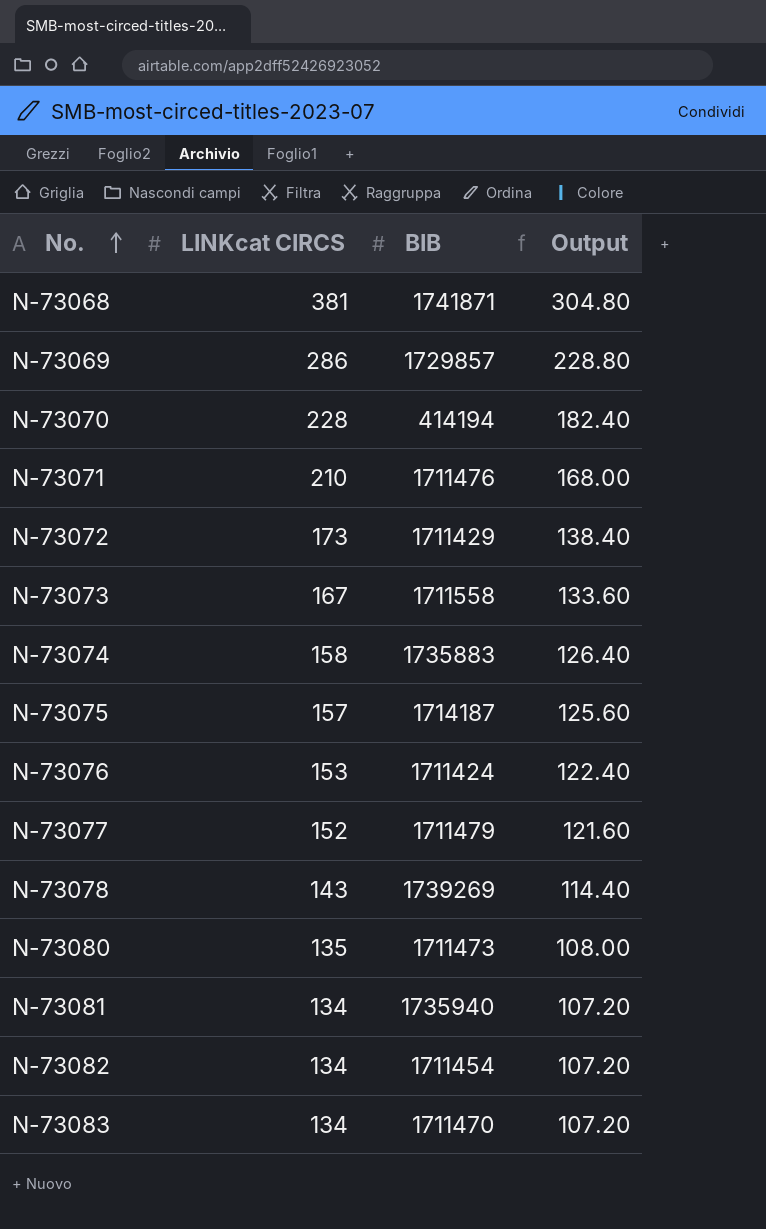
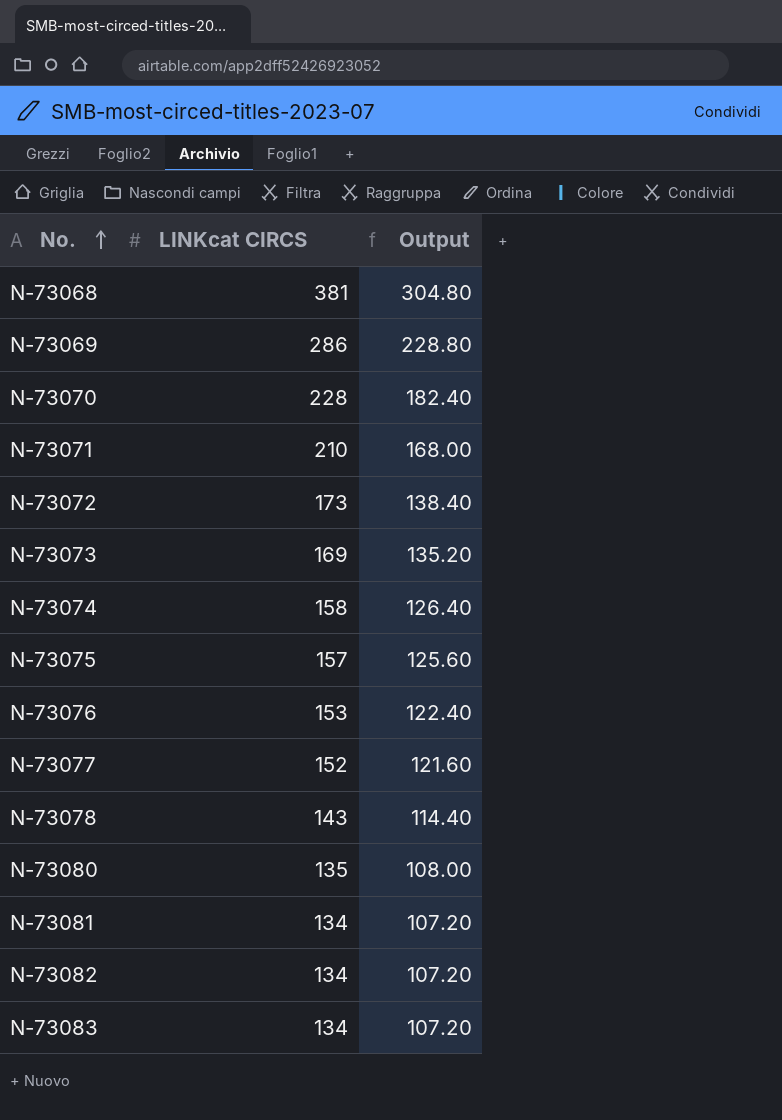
column BIB | position: 3 -> none
N-73073 | LINKcat CIRCS: 167 -> 169
N-73073 | Output: 133.60 -> 135.20

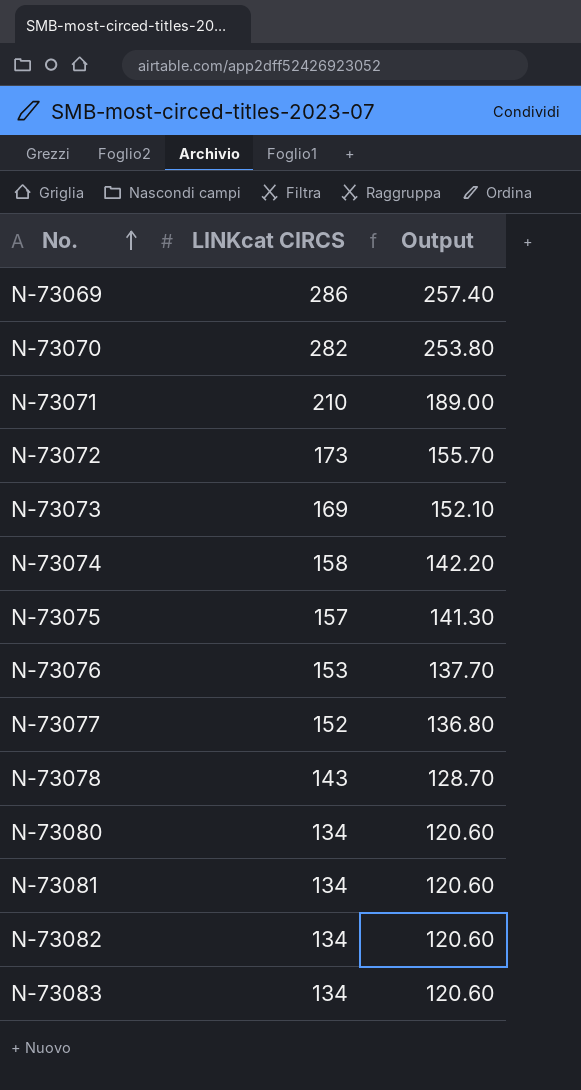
column Output | formula: [LINKcat CIRCS] * 0.8 -> [LINKcat CIRCS] * 0.9
row N-73068: 381 | 304.80 -> none
N-73070 | LINKcat CIRCS: 228 -> 282
N-73080 | LINKcat CIRCS: 135 -> 134

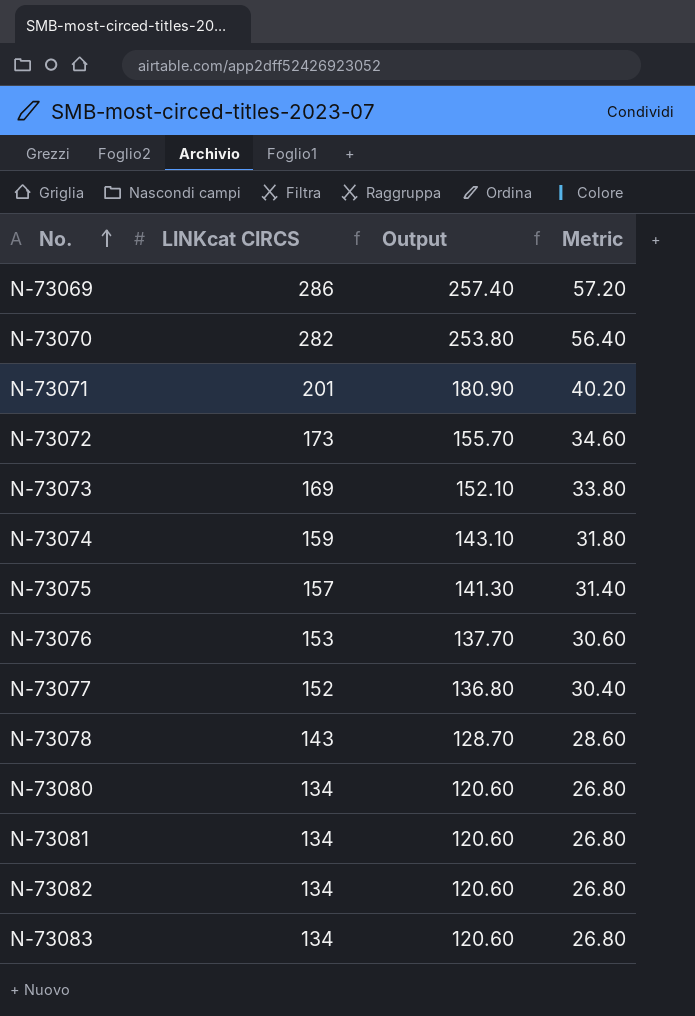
column Metric | formula: none -> [LINKcat CIRCS] * 0.2
N-73071 | LINKcat CIRCS: 210 -> 201
N-73071 | Output: 189.00 -> 180.90
N-73074 | LINKcat CIRCS: 158 -> 159
N-73074 | Output: 142.20 -> 143.10

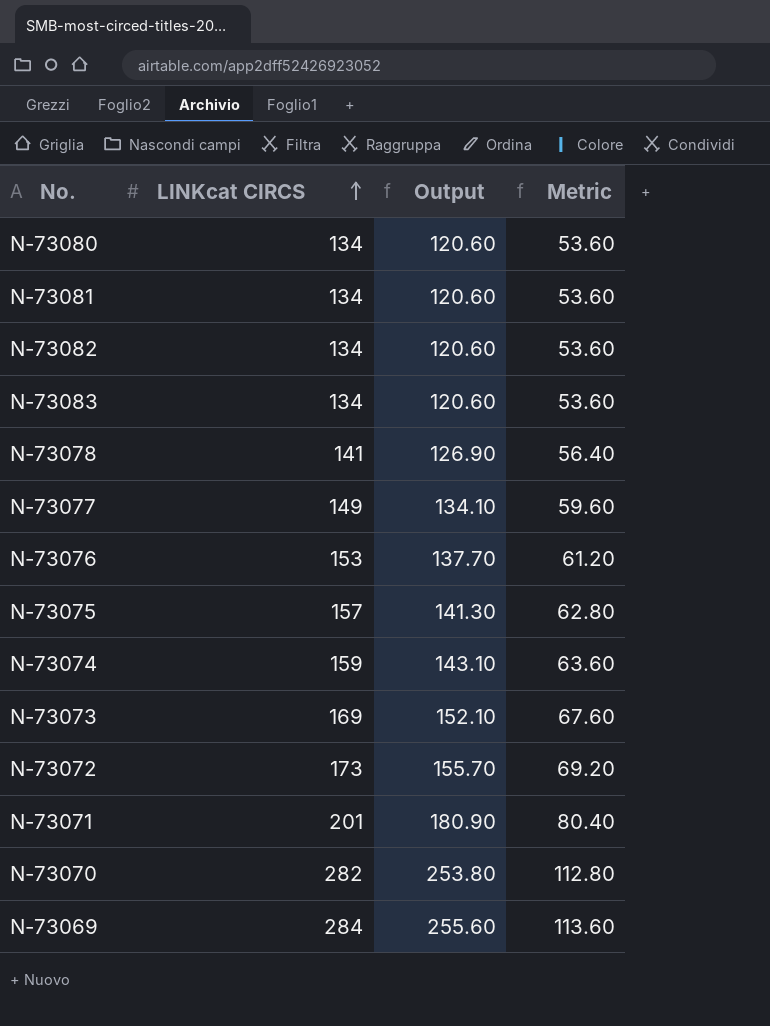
row order: No. ascending -> LINKcat CIRCS ascending
column Metric | formula: [LINKcat CIRCS] * 0.2 -> [LINKcat CIRCS] * 0.4
N-73078 | LINKcat CIRCS: 143 -> 141
N-73078 | Output: 128.70 -> 126.90
N-73077 | LINKcat CIRCS: 152 -> 149
N-73077 | Output: 136.80 -> 134.10
N-73069 | LINKcat CIRCS: 286 -> 284
N-73069 | Output: 257.40 -> 255.60

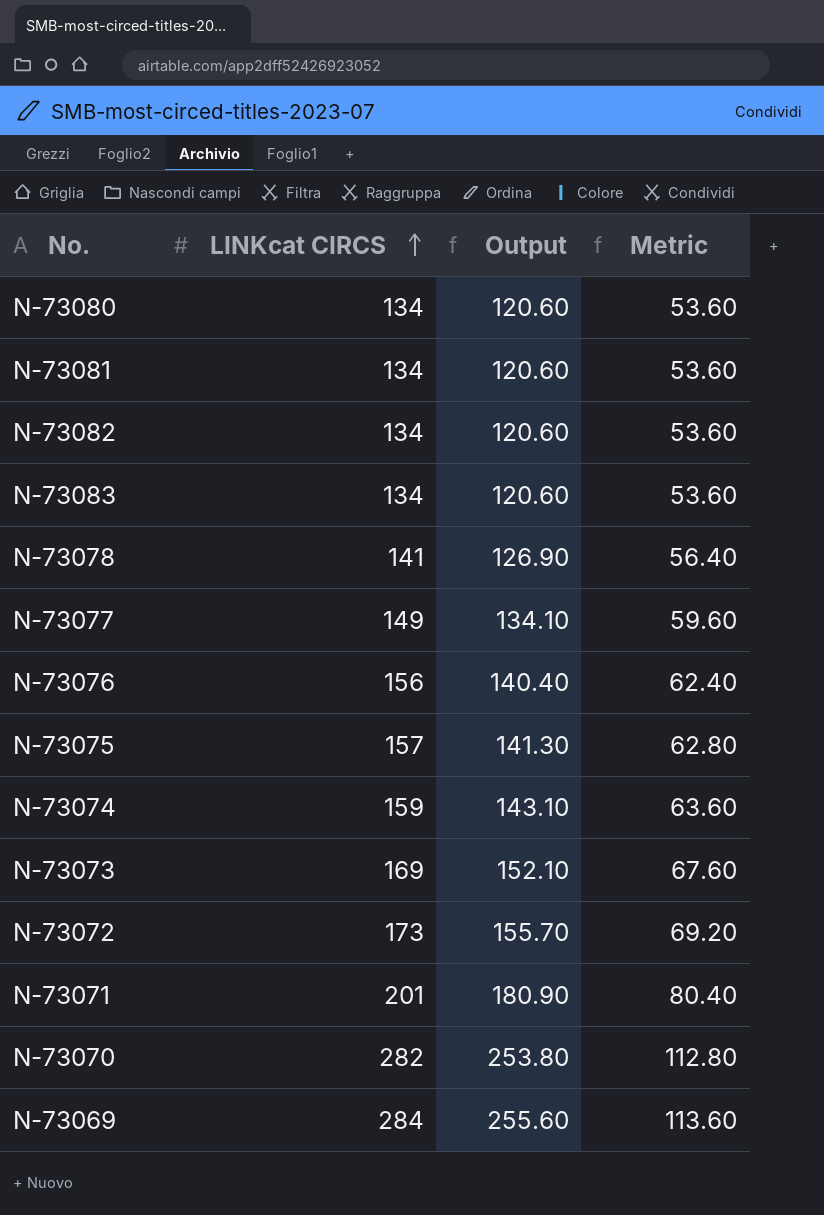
N-73076 | LINKcat CIRCS: 153 -> 156
N-73076 | Output: 137.70 -> 140.40
N-73076 | Metric: 61.20 -> 62.40

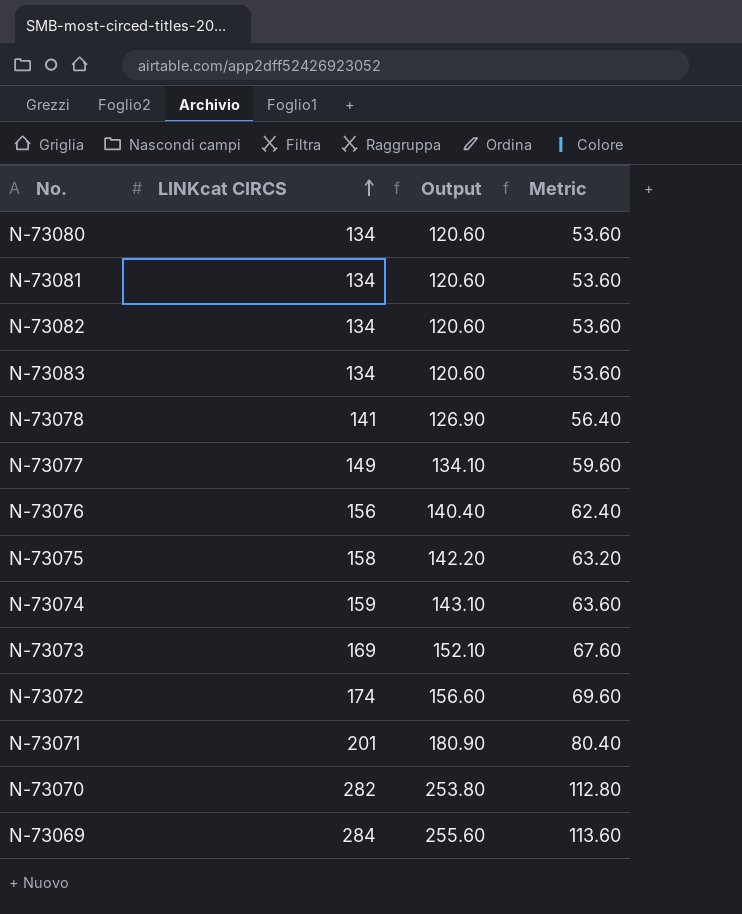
N-73075 | LINKcat CIRCS: 157 -> 158
N-73075 | Output: 141.30 -> 142.20
N-73075 | Metric: 62.80 -> 63.20
N-73072 | LINKcat CIRCS: 173 -> 174
N-73072 | Output: 155.70 -> 156.60
N-73072 | Metric: 69.20 -> 69.60

